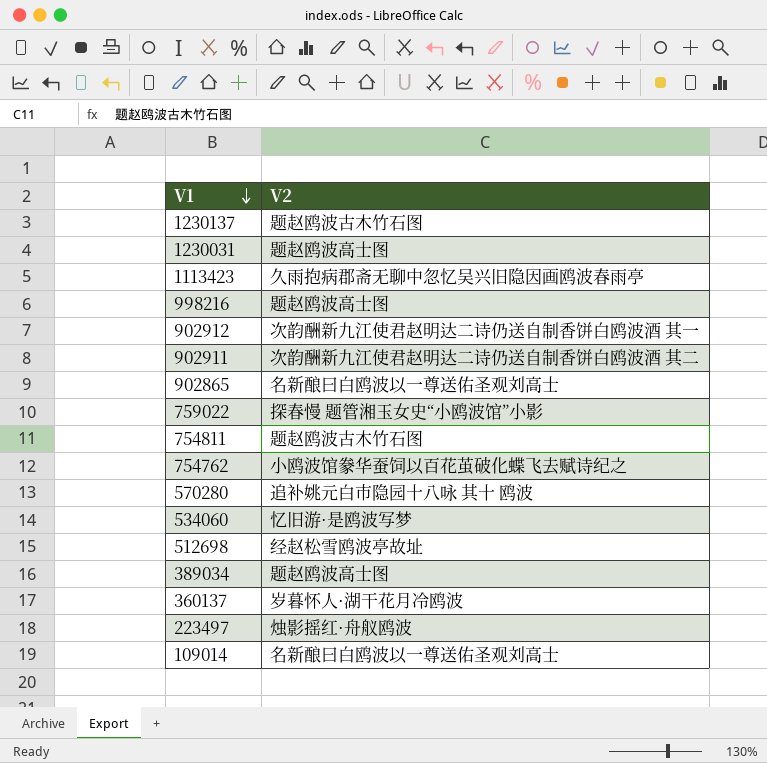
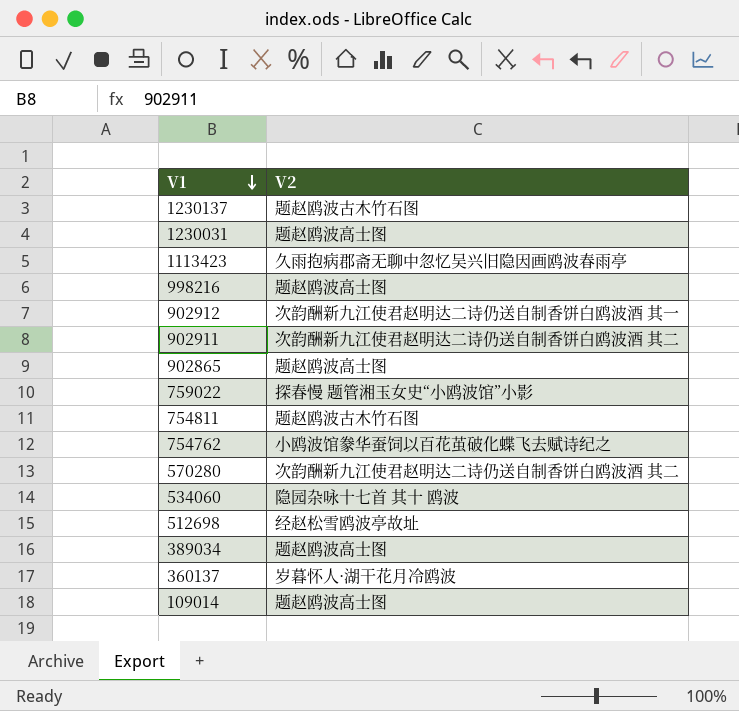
row 223497: 烛影摇红·舟舣鸥波 -> none
902865 | V2: 名新酿曰白鸥波以一尊送佑圣观刘高士 -> 题赵鸥波高士图
570280 | V2: 追补姚元白市隐园十八咏 其十 鸥波 -> 次韵酬新九江使君赵明达二诗仍送自制香饼白鸥波酒 其二
534060 | V2: 忆旧游·是鸥波写梦 -> 隐园杂咏十七首 其十 鸥波
109014 | V2: 名新酿曰白鸥波以一尊送佑圣观刘高士 -> 题赵鸥波高士图

